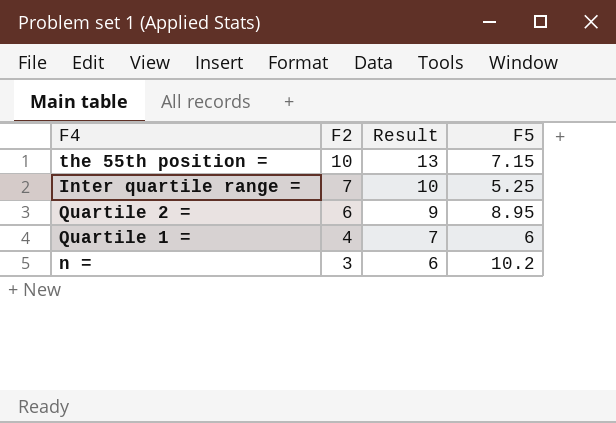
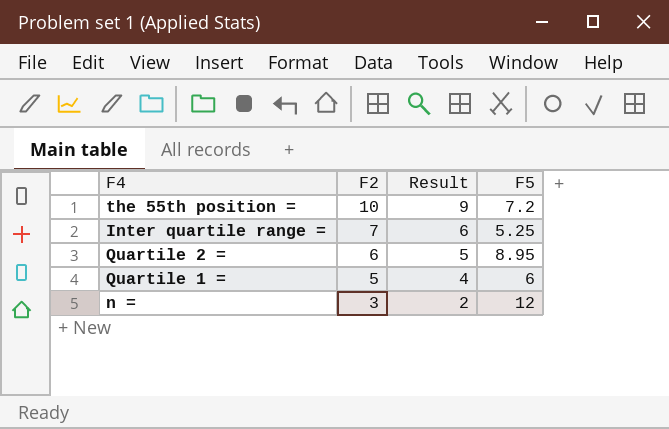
column Result | formula: [F2] + 3 -> [F2] - 1
the 55th position = | F5: 7.15 -> 7.2
Quartile 1 = | F2: 4 -> 5
n = | F5: 10.2 -> 12

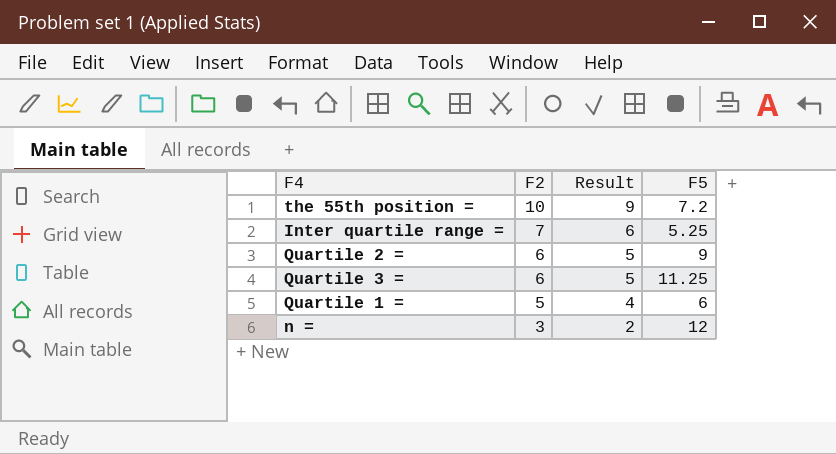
Quartile 2 = | F5: 8.95 -> 9
row Quartile 3 =: none -> 6 | 5 | 11.25

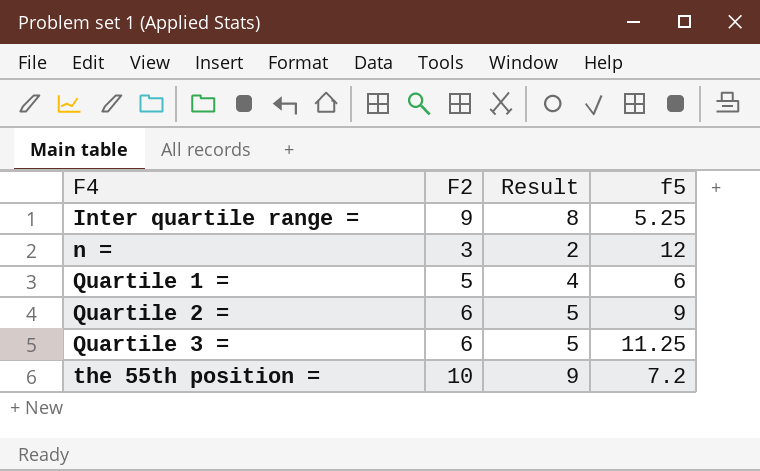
row order: F2 descending -> F4 ascending
column name: F5 -> f5
Inter quartile range = | F2: 7 -> 9
Inter quartile range = | Result: 6 -> 8

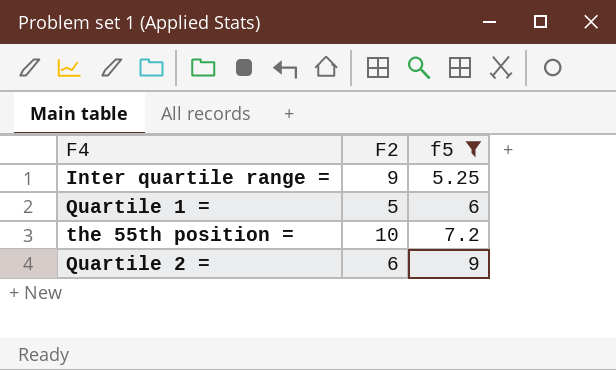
filter: none -> f5 <= 9
row order: F4 ascending -> f5 ascending
column Result | formula: [F2] - 1 -> none

